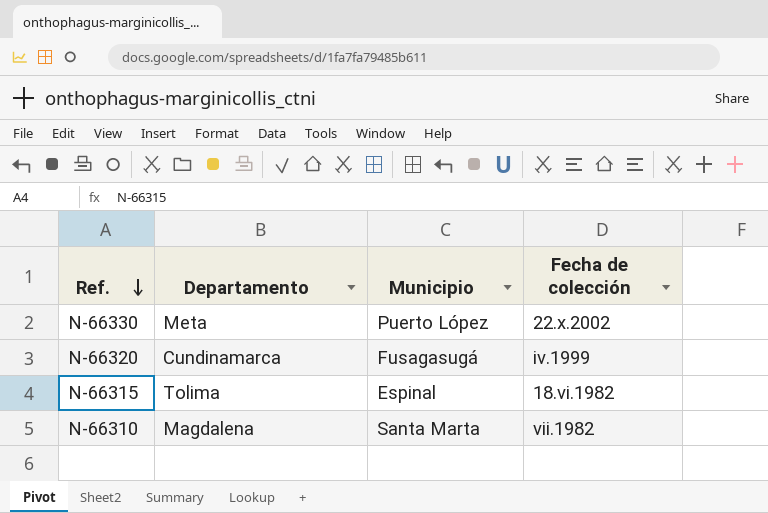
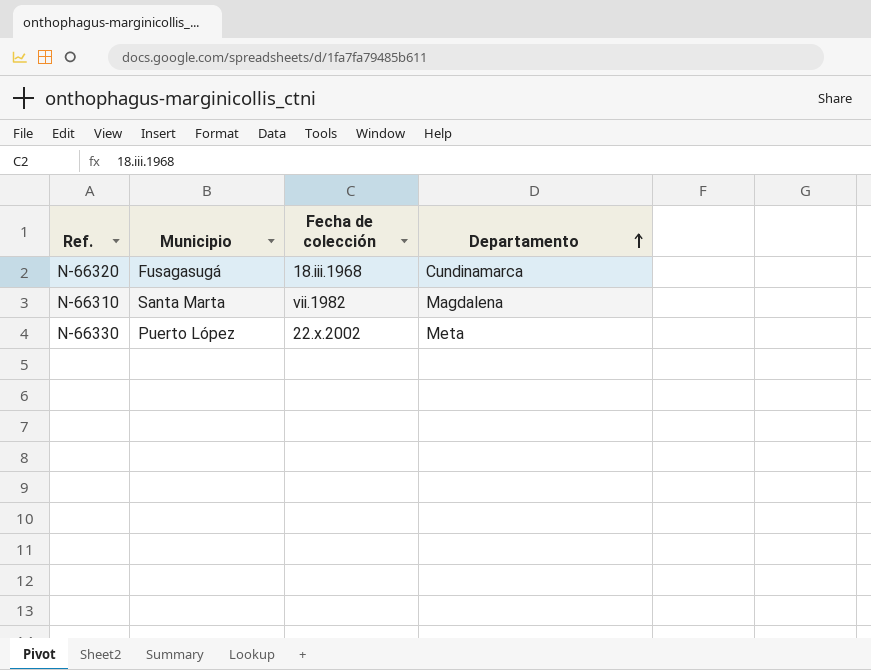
row order: Ref. descending -> Departamento ascending
column Departamento | position: 2 -> 4
row N-66315: Tolima | Espinal | 18.vi.1982 -> none
N-66320 | Fecha de colección: iv.1999 -> 18.iii.1968

